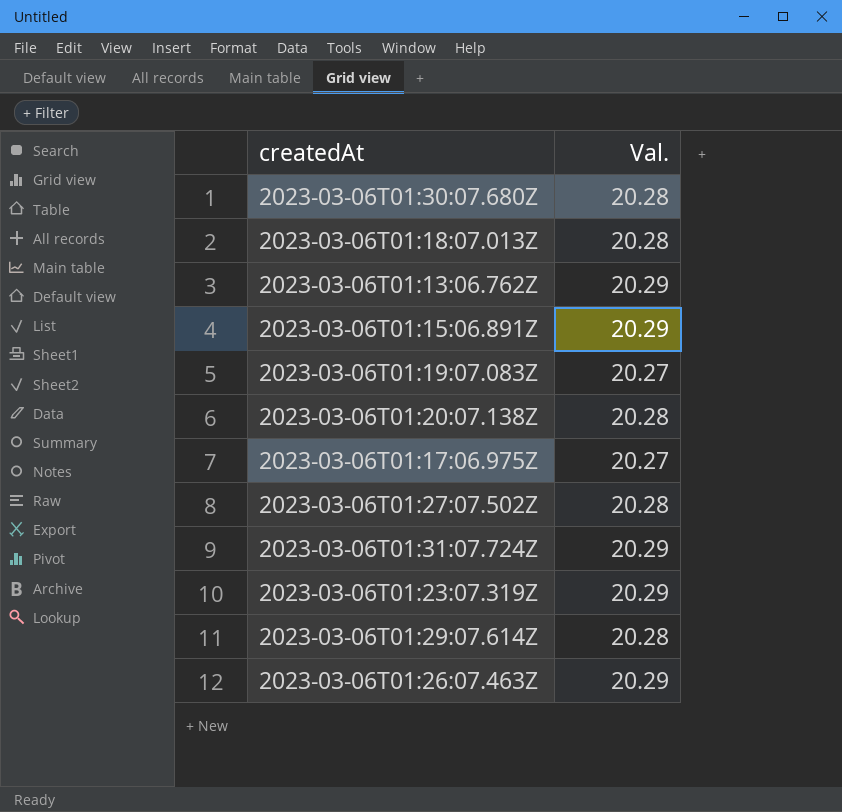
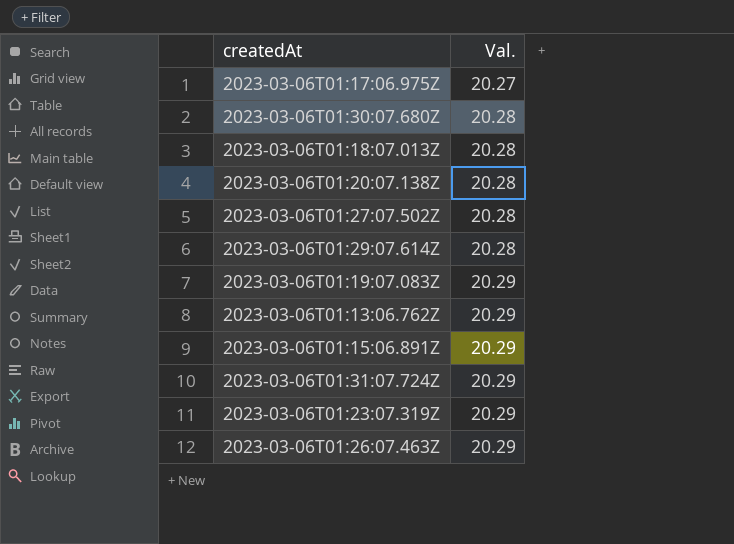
row order: none -> Val. ascending
2023-03-06T01:19:07.083Z | Val.: 20.27 -> 20.29

